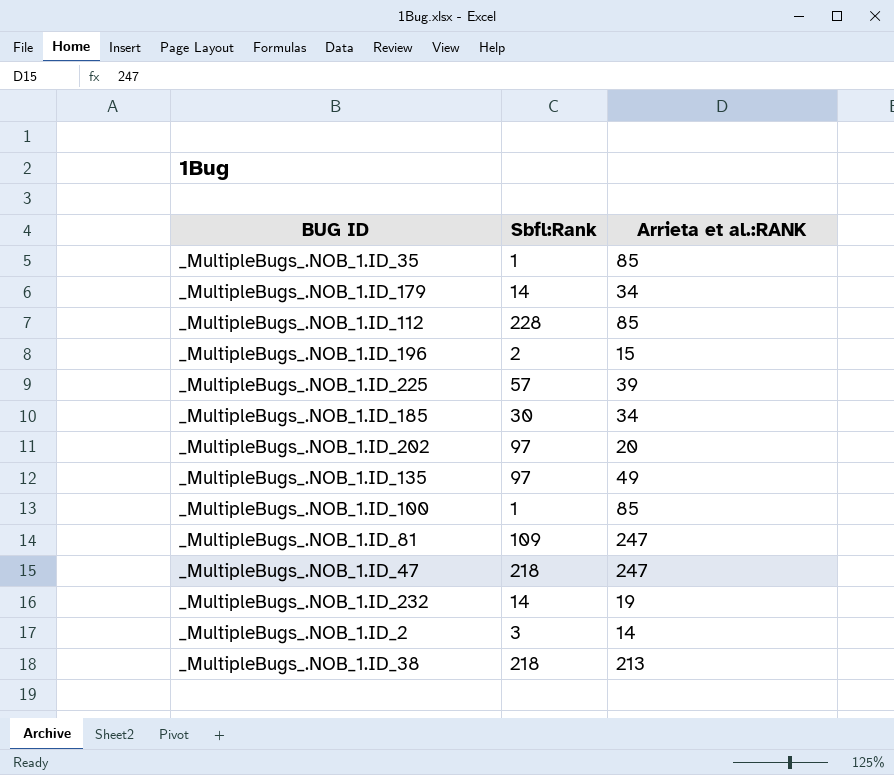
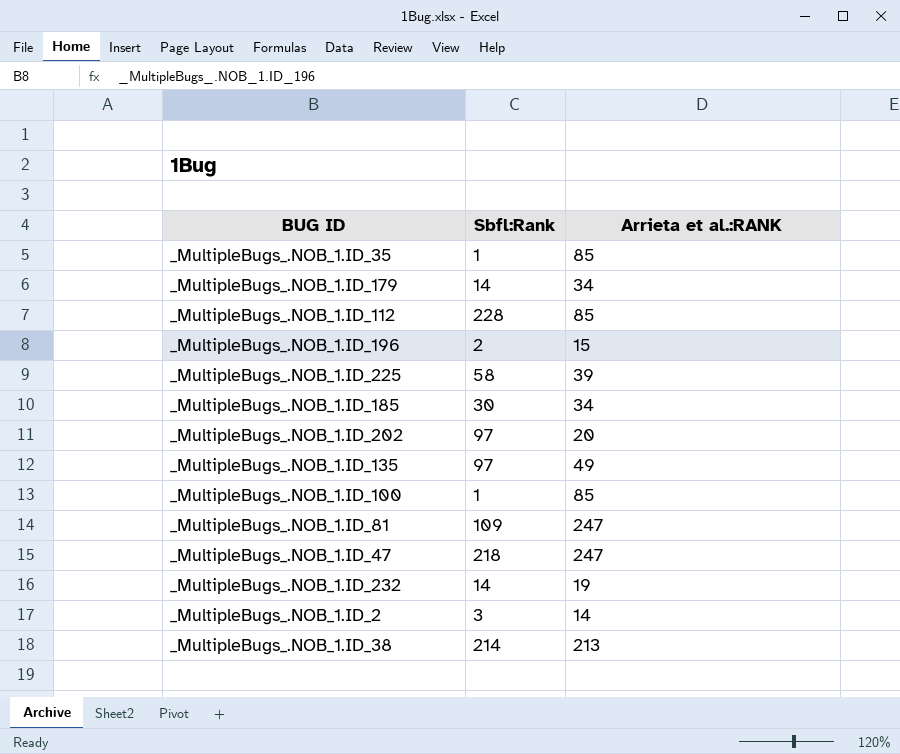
_MultipleBugs_.NOB_1.ID_225 | Sbfl:Rank: 57 -> 58
_MultipleBugs_.NOB_1.ID_38 | Sbfl:Rank: 218 -> 214

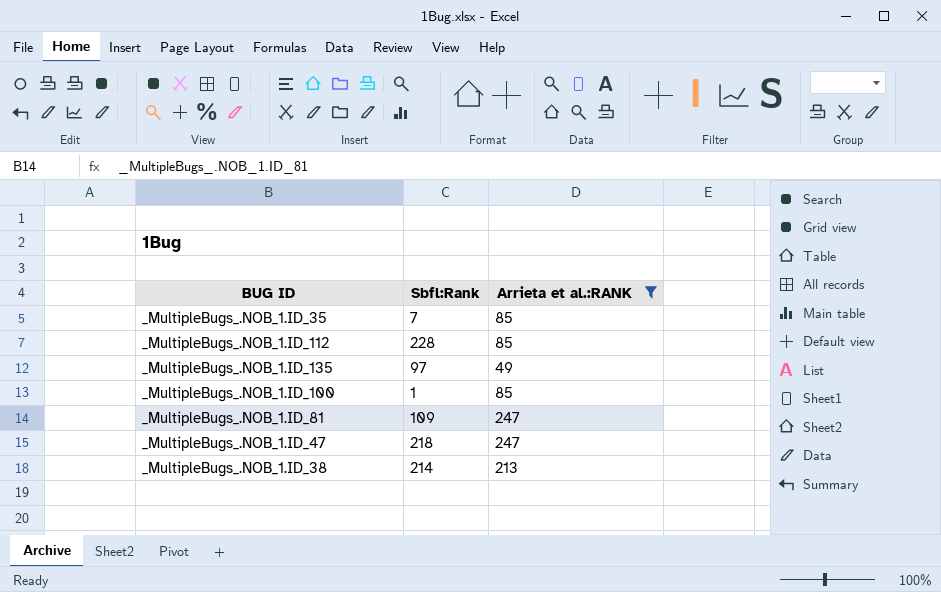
filter: none -> Arrieta et al.:RANK >= 49
_MultipleBugs_.NOB_1.ID_35 | Sbfl:Rank: 1 -> 7

